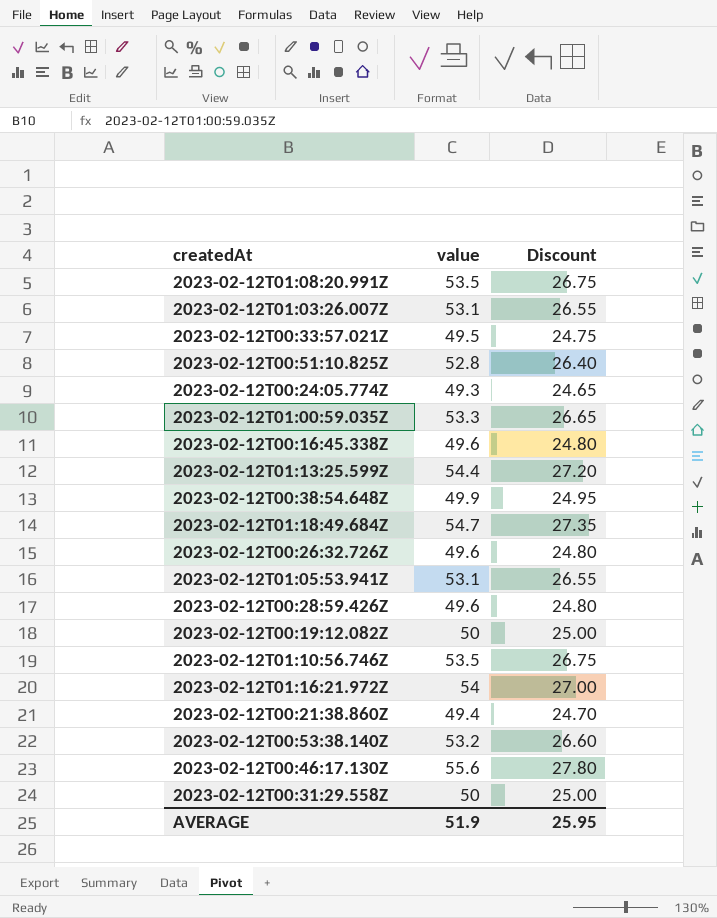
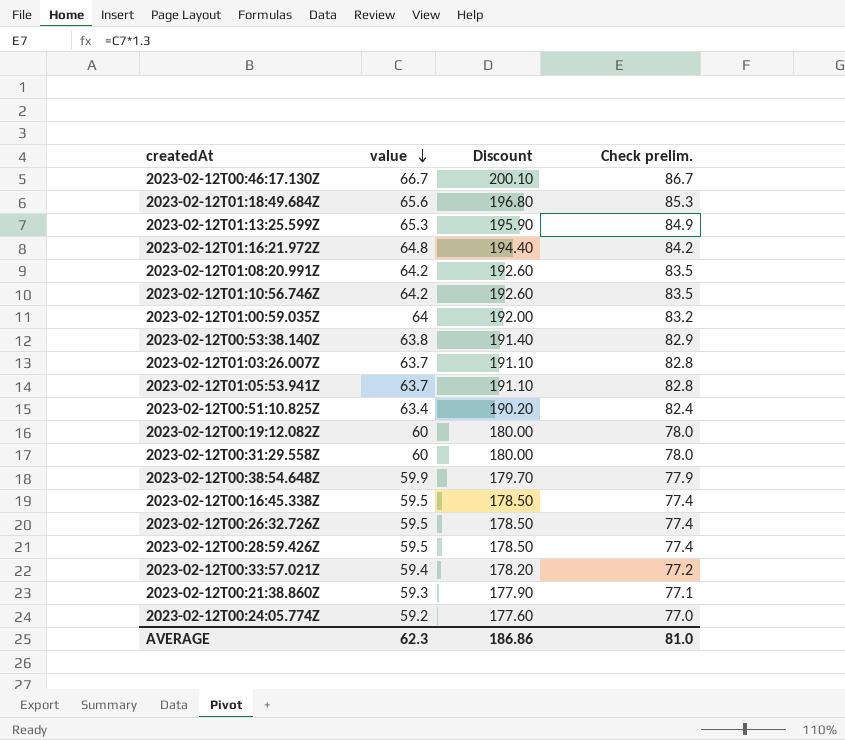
row order: none -> value descending
column Discount | formula: [value] * 0.5 -> [value] * 3
column Check prelim. | formula: none -> [value] * 1.3
2023-02-12T00:46:17.130Z | value: 55.6 -> 66.7
2023-02-12T01:18:49.684Z | value: 54.7 -> 65.6
2023-02-12T01:13:25.599Z | value: 54.4 -> 65.3
2023-02-12T01:16:21.972Z | value: 54 -> 64.8
2023-02-12T01:08:20.991Z | value: 53.5 -> 64.2
2023-02-12T01:10:56.746Z | value: 53.5 -> 64.2
2023-02-12T01:00:59.035Z | value: 53.3 -> 64
2023-02-12T00:53:38.140Z | value: 53.2 -> 63.8
2023-02-12T01:03:26.007Z | value: 53.1 -> 63.7
2023-02-12T01:05:53.941Z | value: 53.1 -> 63.7
2023-02-12T00:51:10.825Z | value: 52.8 -> 63.4
2023-02-12T00:19:12.082Z | value: 50 -> 60
2023-02-12T00:31:29.558Z | value: 50 -> 60
2023-02-12T00:38:54.648Z | value: 49.9 -> 59.9
2023-02-12T00:16:45.338Z | value: 49.6 -> 59.5
2023-02-12T00:26:32.726Z | value: 49.6 -> 59.5
2023-02-12T00:28:59.426Z | value: 49.6 -> 59.5
2023-02-12T00:33:57.021Z | value: 49.5 -> 59.4
2023-02-12T00:21:38.860Z | value: 49.4 -> 59.3
2023-02-12T00:24:05.774Z | value: 49.3 -> 59.2
AVERAGE | value: 51.9 -> 62.3
AVERAGE | Discount: 25.95 -> 186.86

